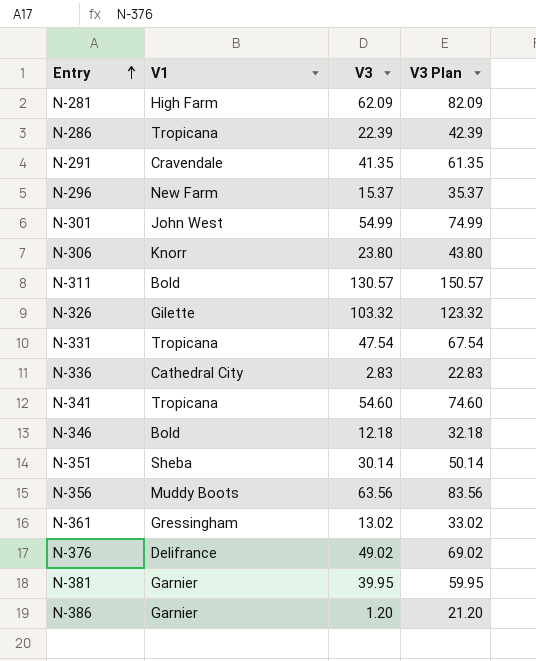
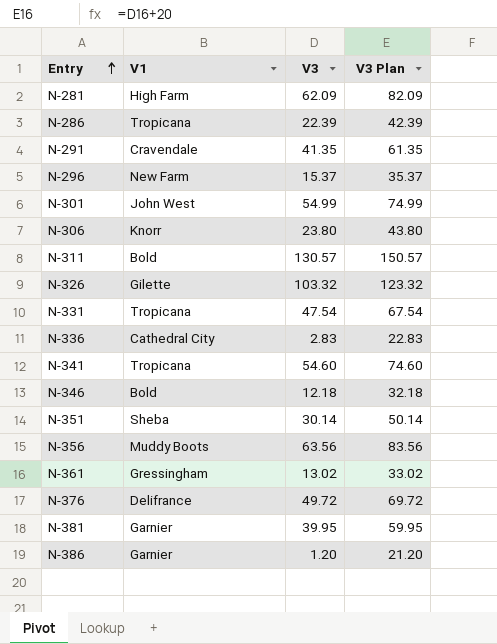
N-376 | V3: 49.02 -> 49.72
N-376 | V3 Plan: 69.02 -> 69.72

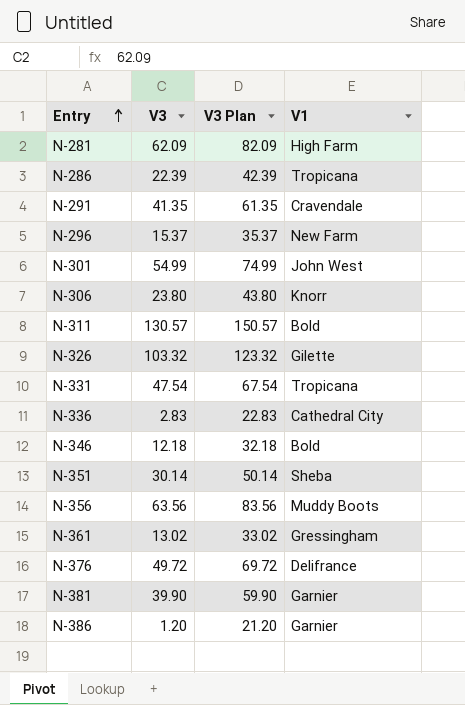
column V1 | position: 2 -> 4
row N-341: Tropicana | 54.60 | 74.60 -> none
N-381 | V3: 39.95 -> 39.90
N-381 | V3 Plan: 59.95 -> 59.90

